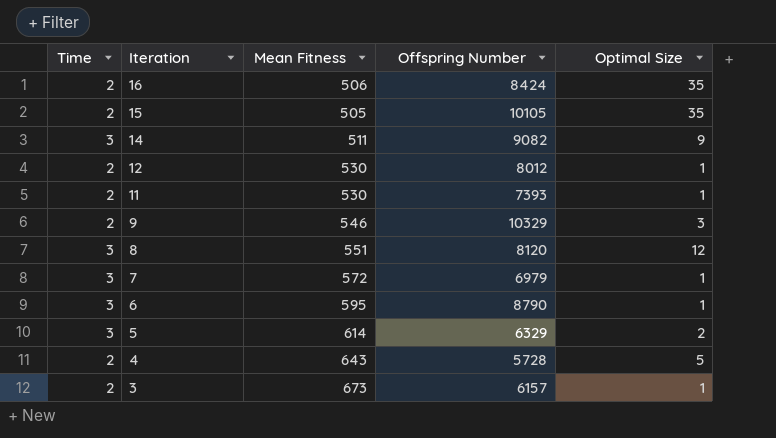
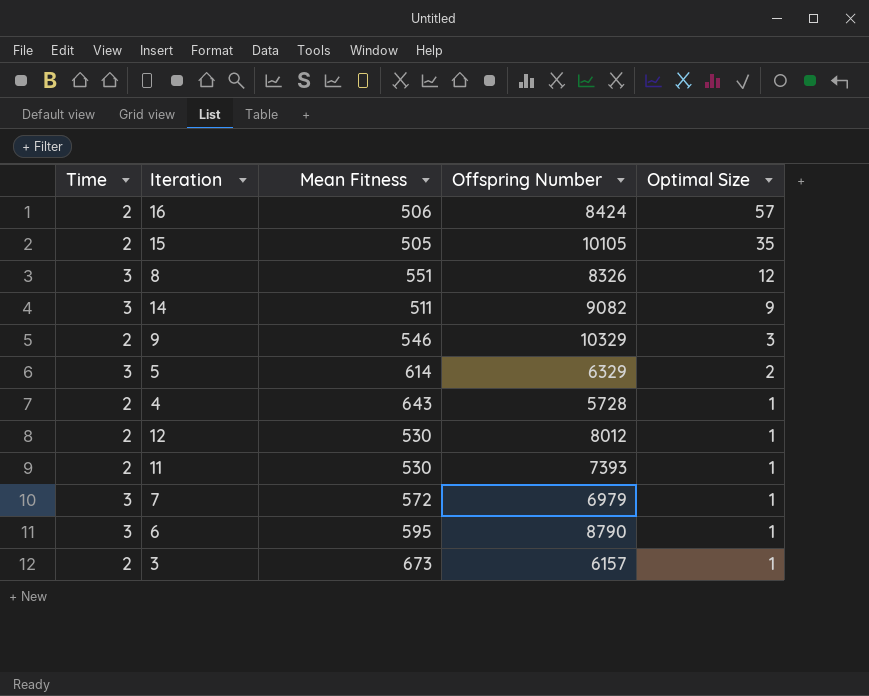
row order: Iteration descending -> Optimal Size descending
16 | Optimal Size: 35 -> 57
8 | Offspring Number: 8120 -> 8326
4 | Optimal Size: 5 -> 1

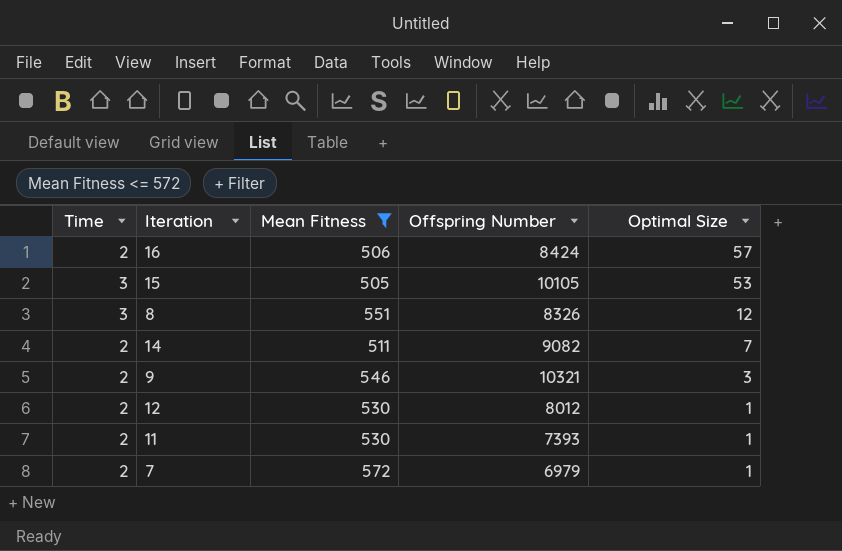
filter: none -> Mean Fitness <= 572
15 | Time: 2 -> 3
15 | Optimal Size: 35 -> 53
14 | Time: 3 -> 2
14 | Optimal Size: 9 -> 7
9 | Offspring Number: 10329 -> 10321
7 | Time: 3 -> 2

